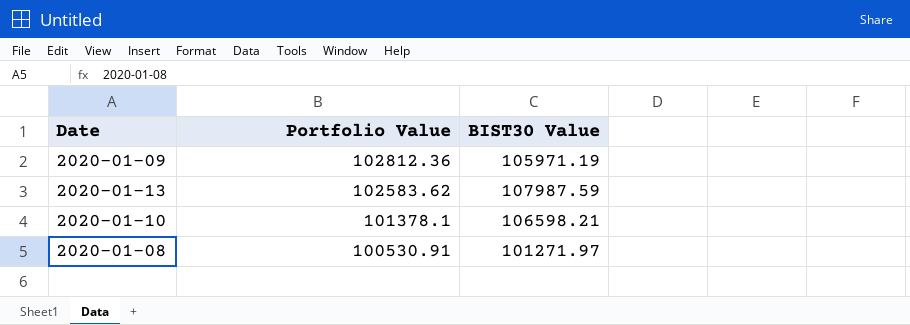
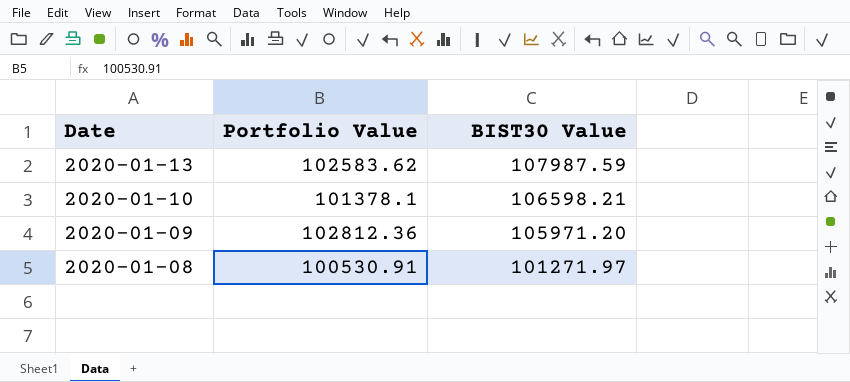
row order: Portfolio Value descending -> Date descending
2020-01-09 | BIST30 Value: 105971.19 -> 105971.20

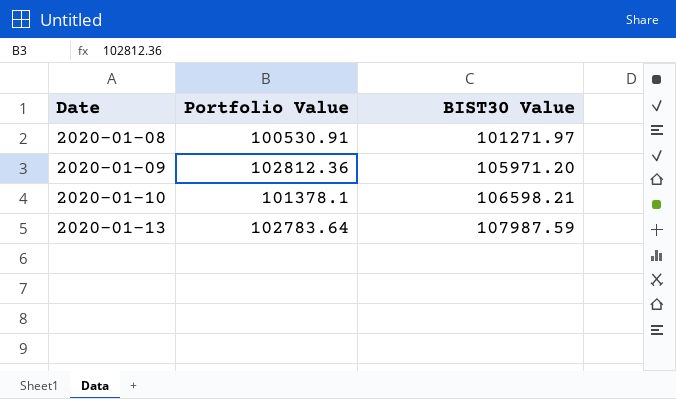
row order: Date descending -> Date ascending
2020-01-13 | Portfolio Value: 102583.62 -> 102783.64

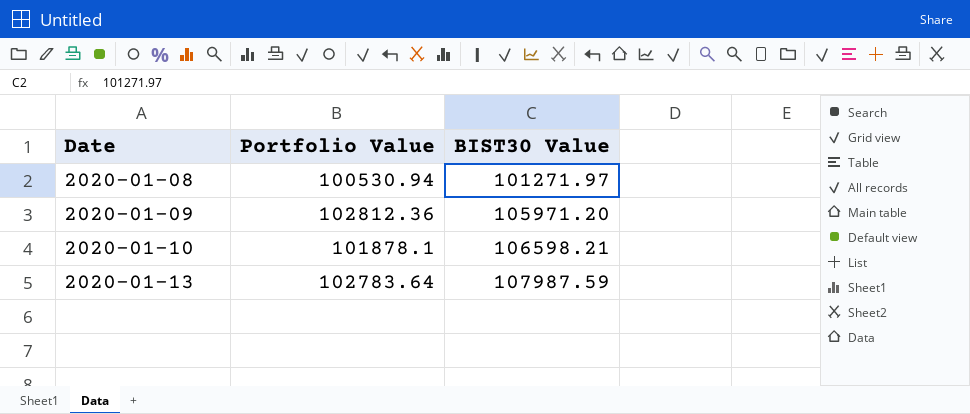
2020-01-08 | Portfolio Value: 100530.91 -> 100530.94
2020-01-10 | Portfolio Value: 101378.1 -> 101878.1

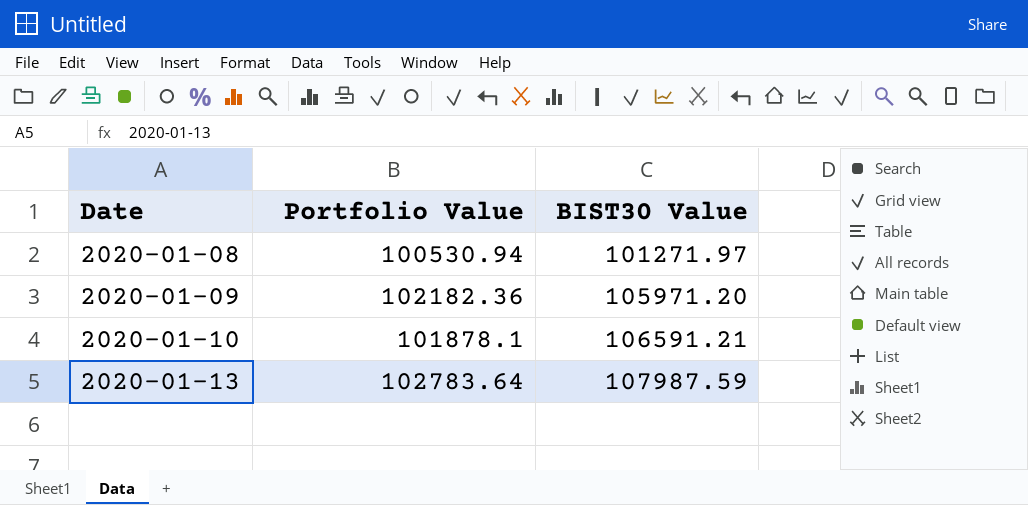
2020-01-09 | Portfolio Value: 102812.36 -> 102182.36
2020-01-10 | BIST30 Value: 106598.21 -> 106591.21

